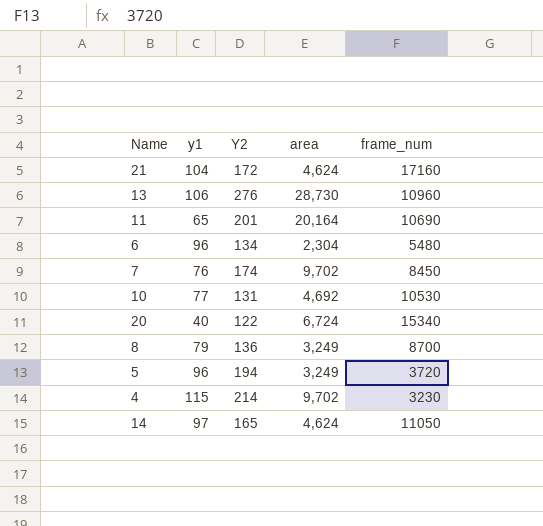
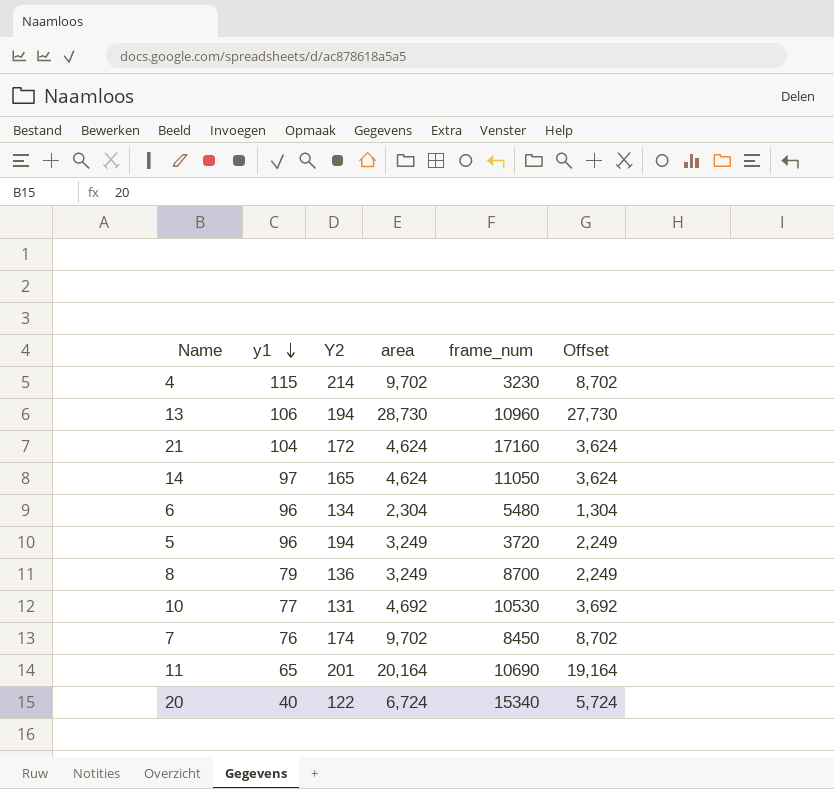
row order: none -> y1 descending
column Offset | formula: none -> [area] - 1000
13 | Y2: 276 -> 194

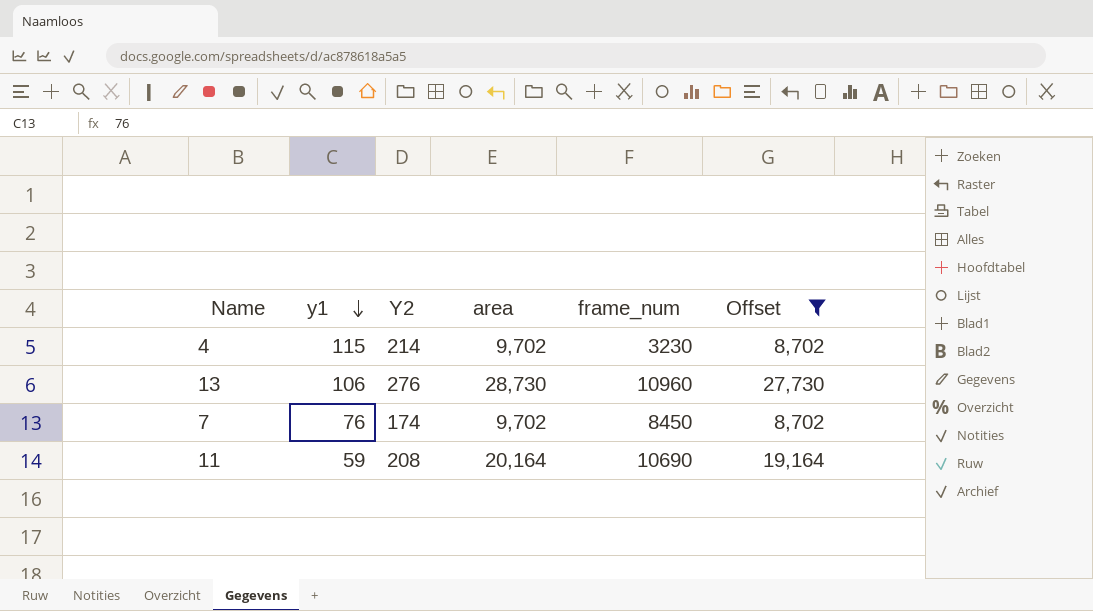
filter: none -> Offset >= 8,702
13 | Y2: 194 -> 276
11 | y1: 65 -> 59
11 | Y2: 201 -> 208

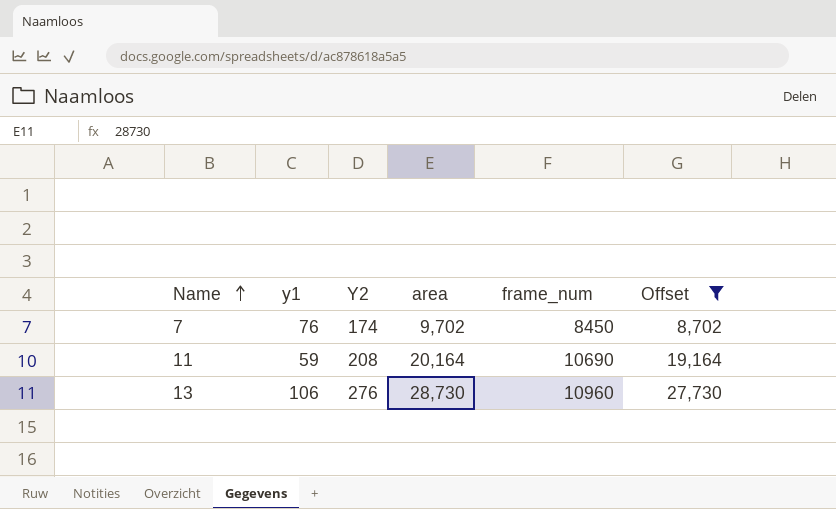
row order: y1 descending -> Name ascending
row 4: 115 | 214 | 9,702 | 3230 | 8,702 -> none

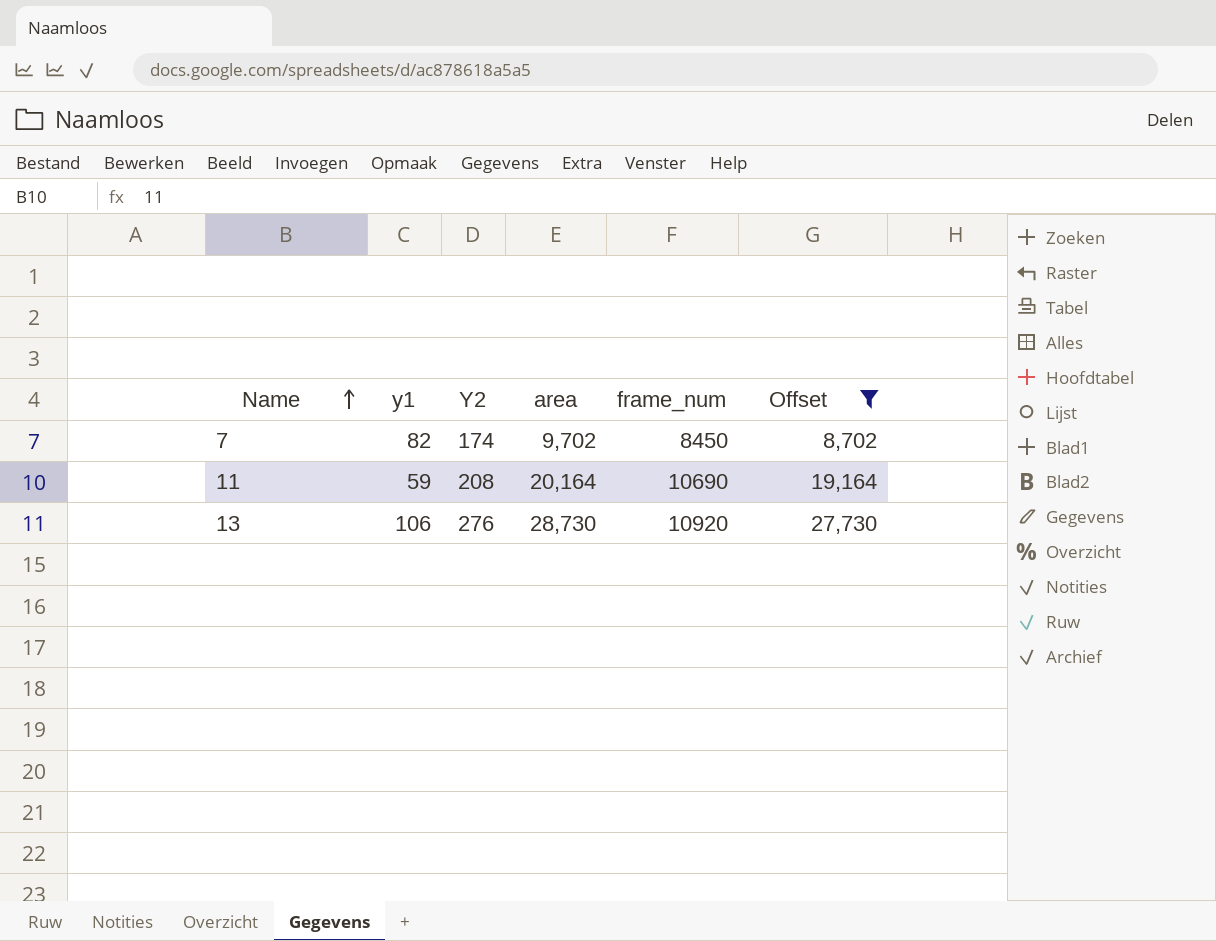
7 | y1: 76 -> 82
13 | frame_num: 10960 -> 10920

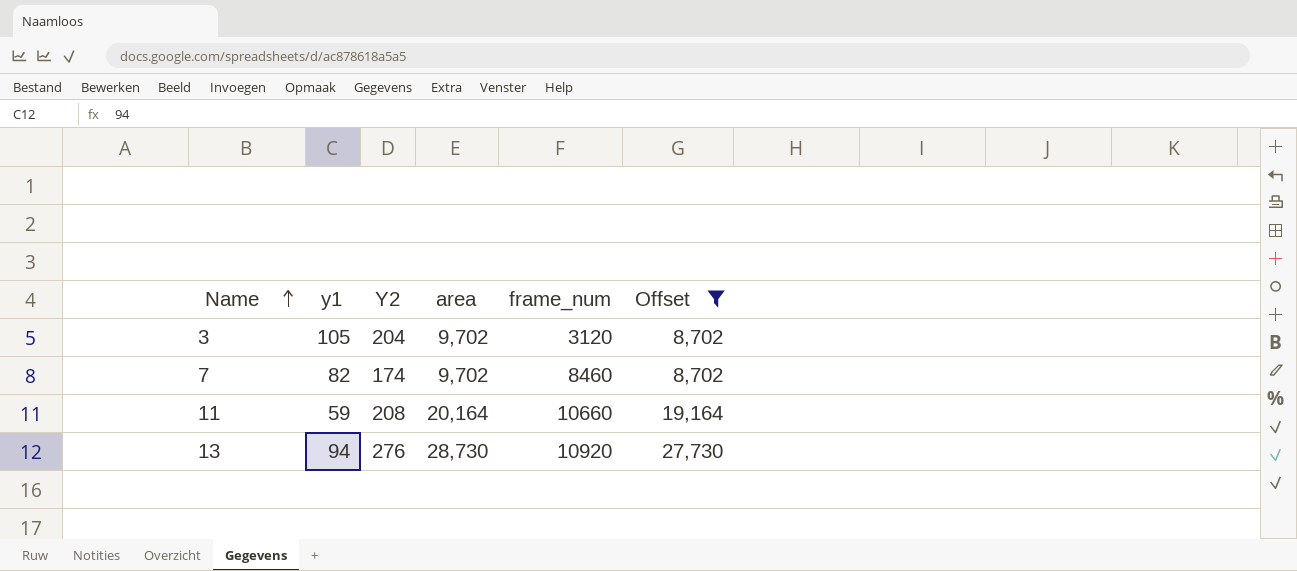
row 3: none -> 105 | 204 | 9,702 | 3120 | 8,702
7 | frame_num: 8450 -> 8460
11 | frame_num: 10690 -> 10660
13 | y1: 106 -> 94

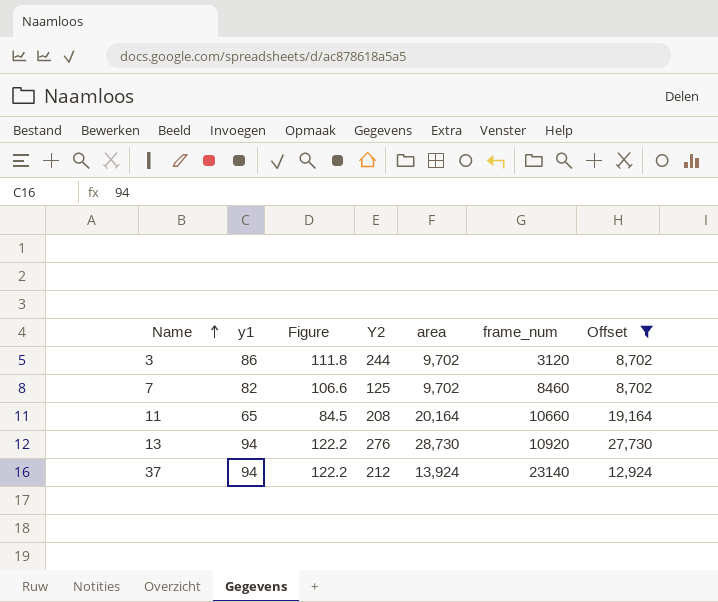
column Figure | formula: none -> [y1] * 1.3
3 | y1: 105 -> 86
3 | Y2: 204 -> 244
7 | Y2: 174 -> 125
11 | y1: 59 -> 65
row 37: none -> 94 | 122.2 | 212 | 13,924 | 23140 | 12,924

